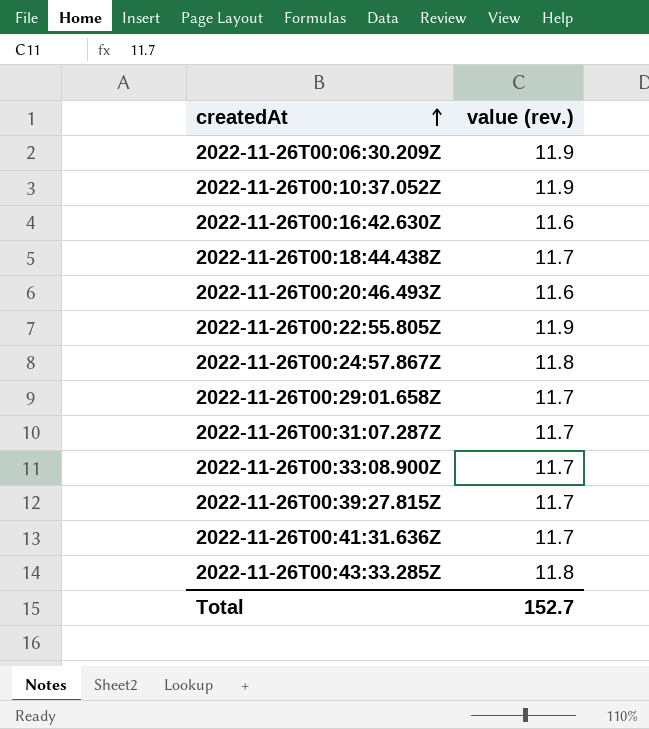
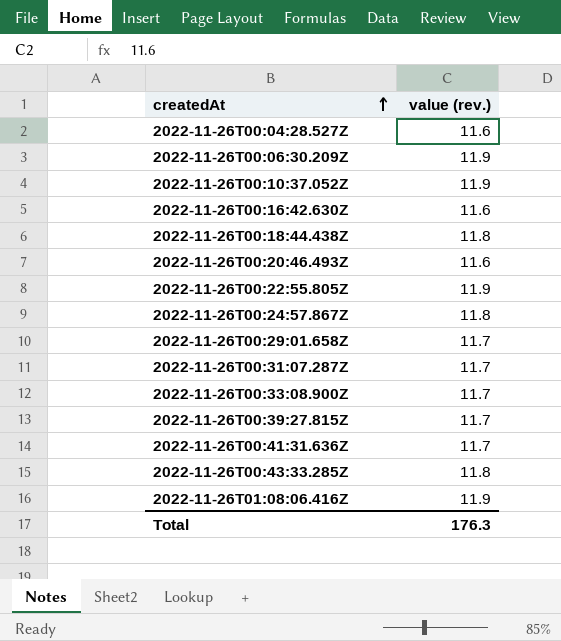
row 2022-11-26T00:04:28.527Z: none -> 11.6
2022-11-26T00:18:44.438Z | value (rev.): 11.7 -> 11.8
row 2022-11-26T01:08:06.416Z: none -> 11.9
Total | value (rev.): 152.7 -> 176.3

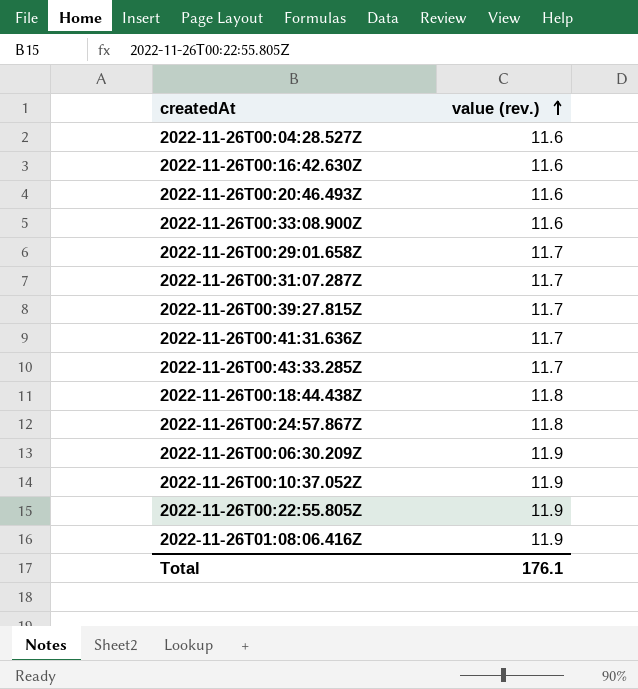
row order: createdAt ascending -> value (rev.) ascending
2022-11-26T00:33:08.900Z | value (rev.): 11.7 -> 11.6
2022-11-26T00:43:33.285Z | value (rev.): 11.8 -> 11.7
Total | value (rev.): 176.3 -> 176.1

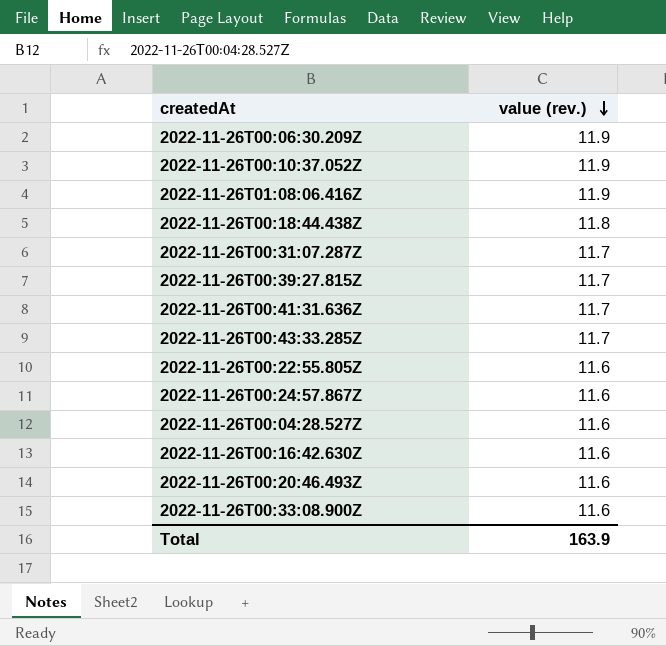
row order: value (rev.) ascending -> value (rev.) descending
row 2022-11-26T00:29:01.658Z: 11.7 -> none
2022-11-26T00:22:55.805Z | value (rev.): 11.9 -> 11.6
2022-11-26T00:24:57.867Z | value (rev.): 11.8 -> 11.6
Total | value (rev.): 176.1 -> 163.9

